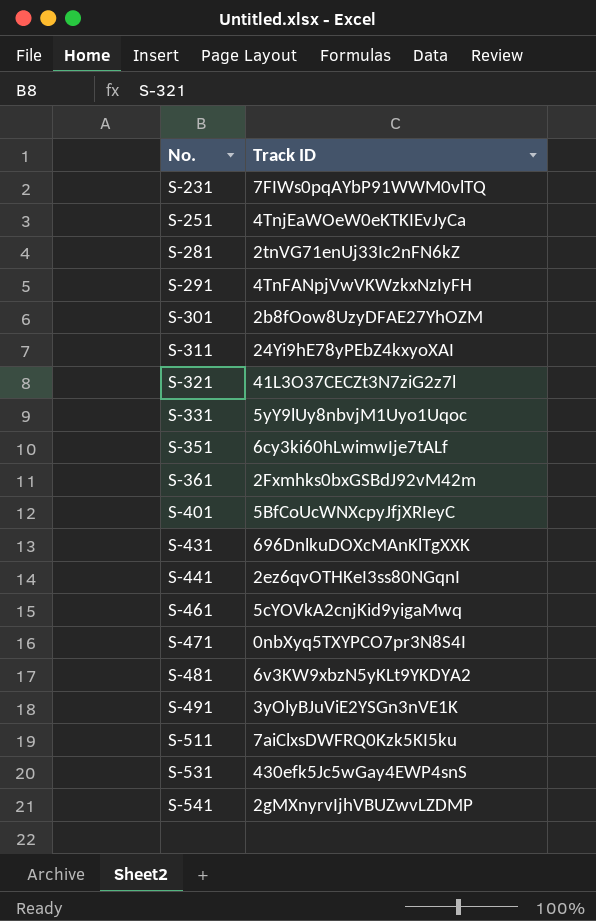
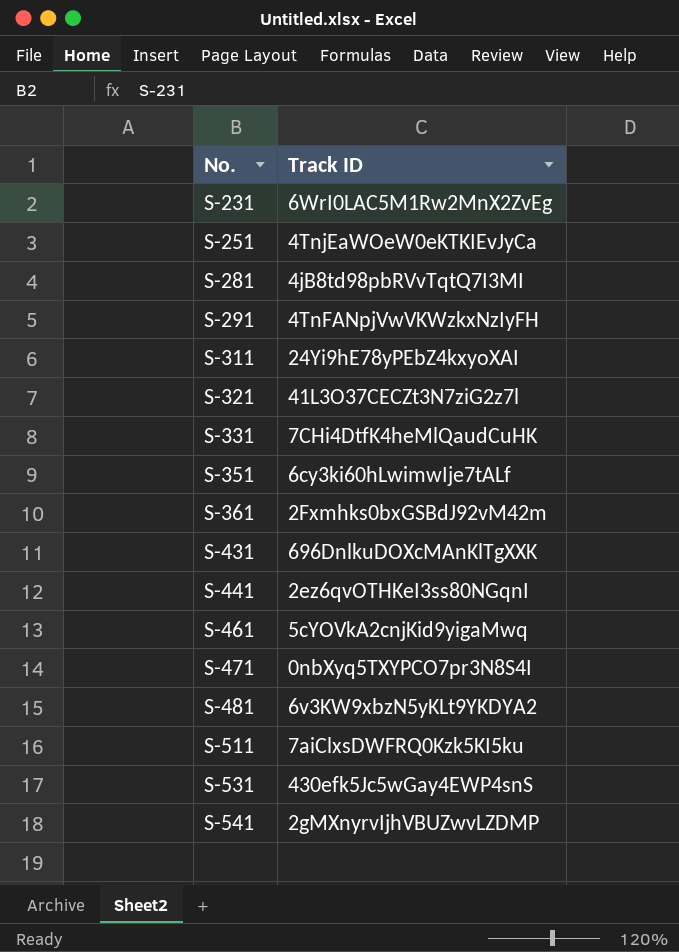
row S-301: 2b8fOow8UzyDFAE27YhOZM -> none
row S-401: 5BfCoUcWNXcpyJfjXRIeyC -> none
row S-491: 3yOlyBJuViE2YSGn3nVE1K -> none
S-231 | Track ID: 7FIWs0pqAYbP91WWM0vlTQ -> 6WrI0LAC5M1Rw2MnX2ZvEg
S-281 | Track ID: 2tnVG71enUj33Ic2nFN6kZ -> 4jB8td98pbRVvTqtQ7I3MI
S-331 | Track ID: 5yY9lUy8nbvjM1Uyo1Uqoc -> 7CHi4DtfK4heMlQaudCuHK

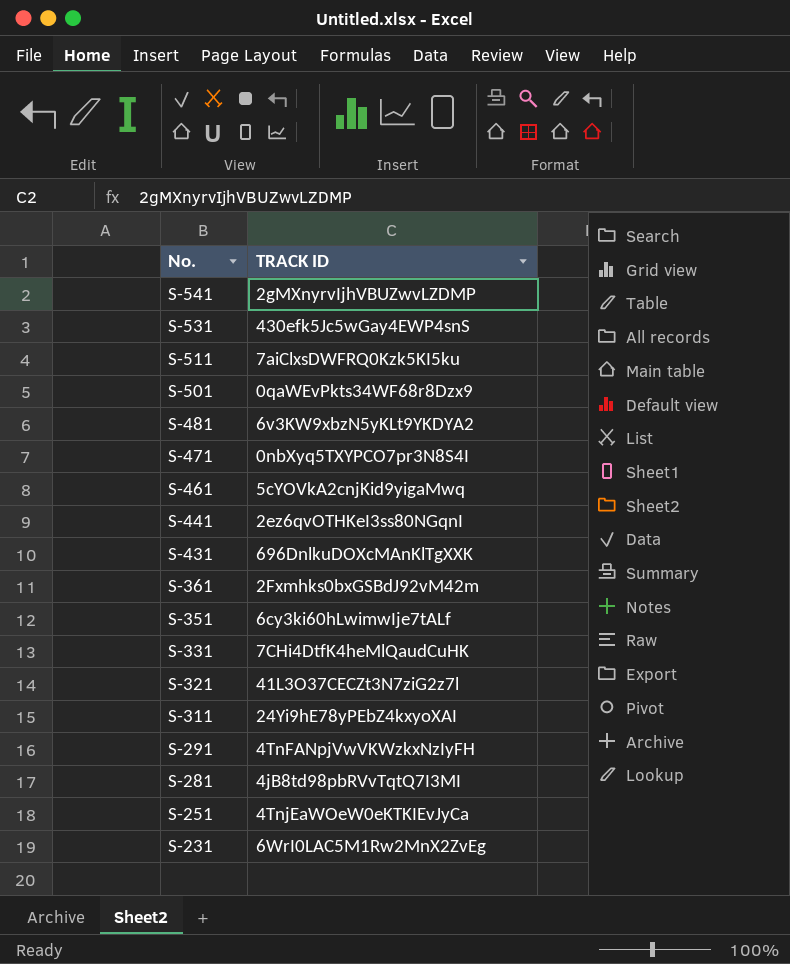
row order: No. ascending -> No. descending
column name: Track ID -> TRACK ID
row S-501: none -> 0qaWEvPkts34WF68r8Dzx9

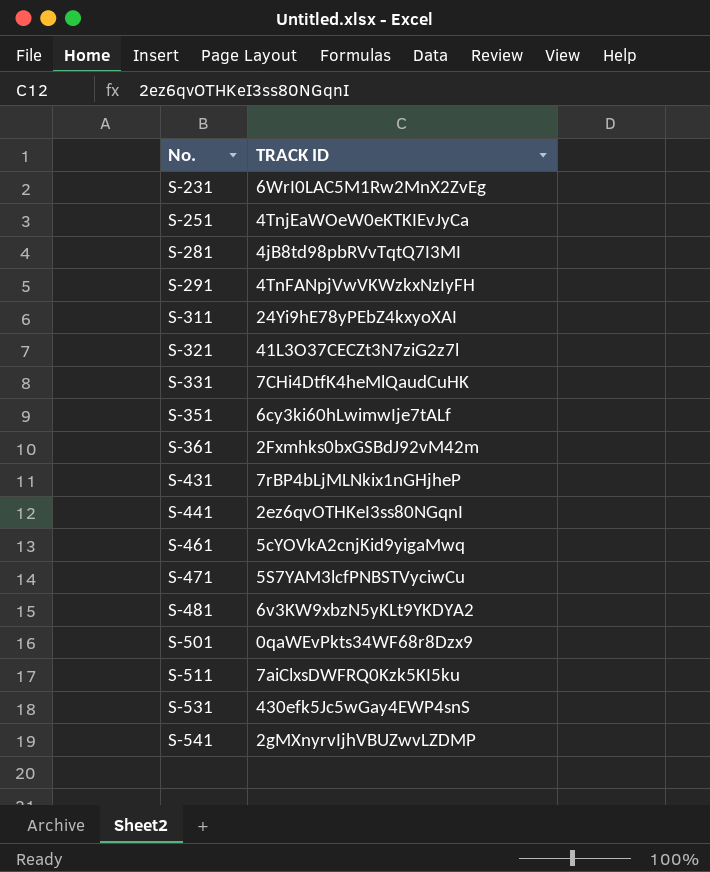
row order: No. descending -> No. ascending
S-431 | TRACK ID: 696DnlkuDOXcMAnKlTgXXK -> 7rBP4bLjMLNkix1nGHjheP
S-471 | TRACK ID: 0nbXyq5TXYPCO7pr3N8S4I -> 5S7YAM3lcfPNBSTVyciwCu

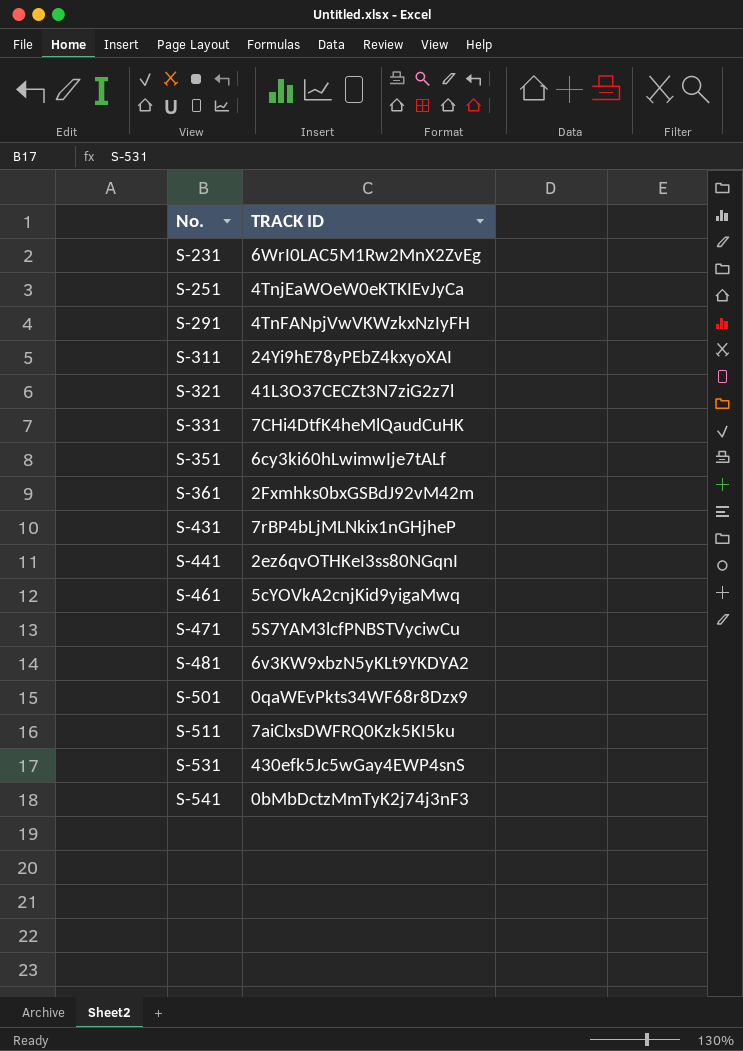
row S-281: 4jB8td98pbRVvTqtQ7I3MI -> none
S-541 | TRACK ID: 2gMXnyrvIjhVBUZwvLZDMP -> 0bMbDctzMmTyK2j74j3nF3

